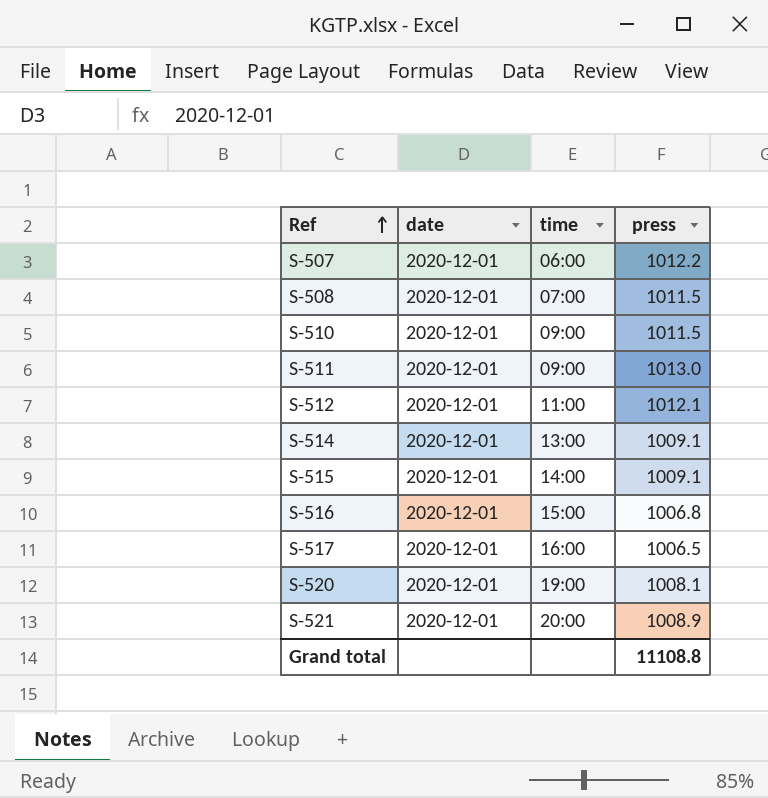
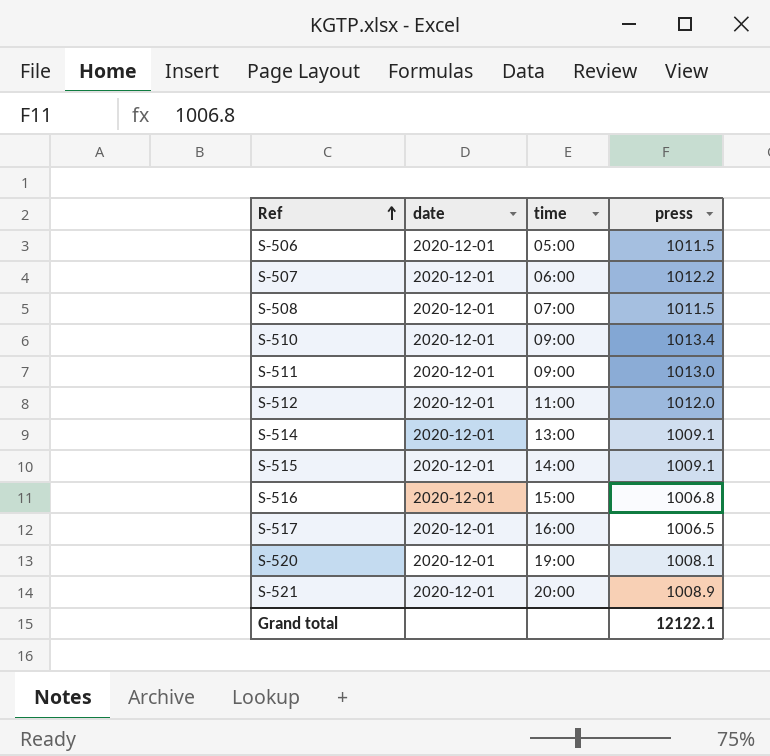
row S-506: none -> 2020-12-01 | 05:00 | 1011.5
S-510 | press: 1011.5 -> 1013.4
S-512 | press: 1012.1 -> 1012.0
Grand total | press: 11108.8 -> 12122.1

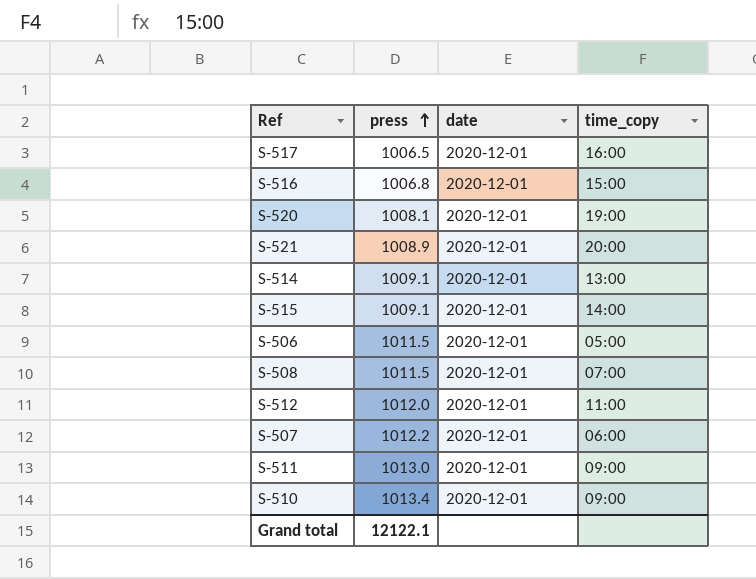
row order: Ref ascending -> press ascending
column press | position: 4 -> 2
column name: time -> time_copy

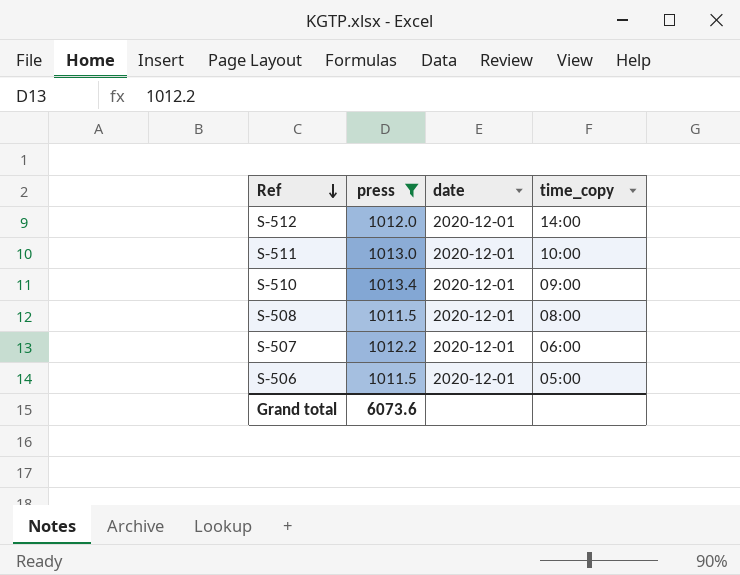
filter: none -> press >= 1011.5
row order: press ascending -> Ref descending
S-512 | time_copy: 11:00 -> 14:00
S-511 | time_copy: 09:00 -> 10:00
S-508 | time_copy: 07:00 -> 08:00
Grand total | press: 12122.1 -> 6073.6

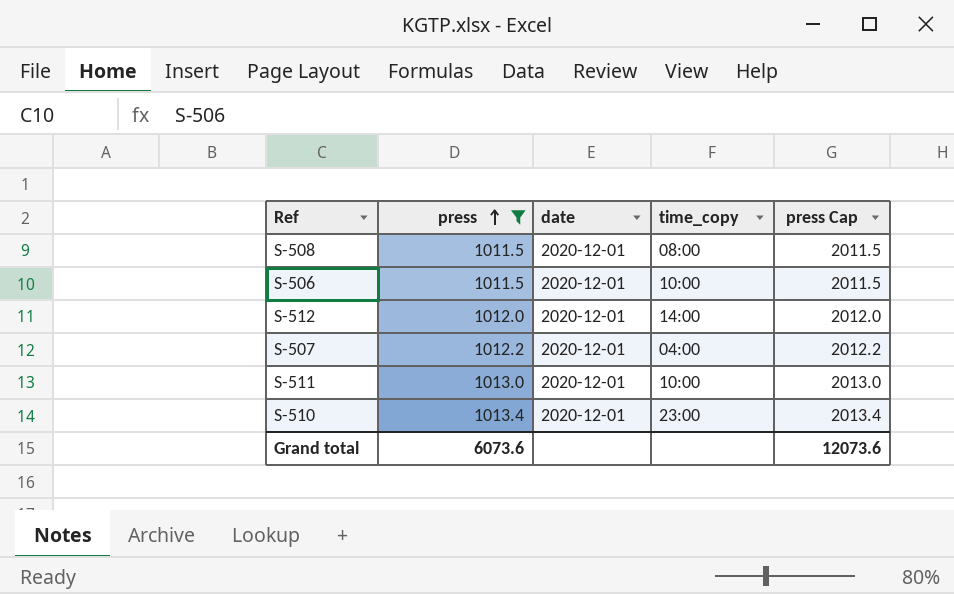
row order: Ref descending -> press ascending
column press Cap | formula: none -> [press] + 1000
S-506 | time_copy: 05:00 -> 10:00
S-507 | time_copy: 06:00 -> 04:00
S-510 | time_copy: 09:00 -> 23:00

